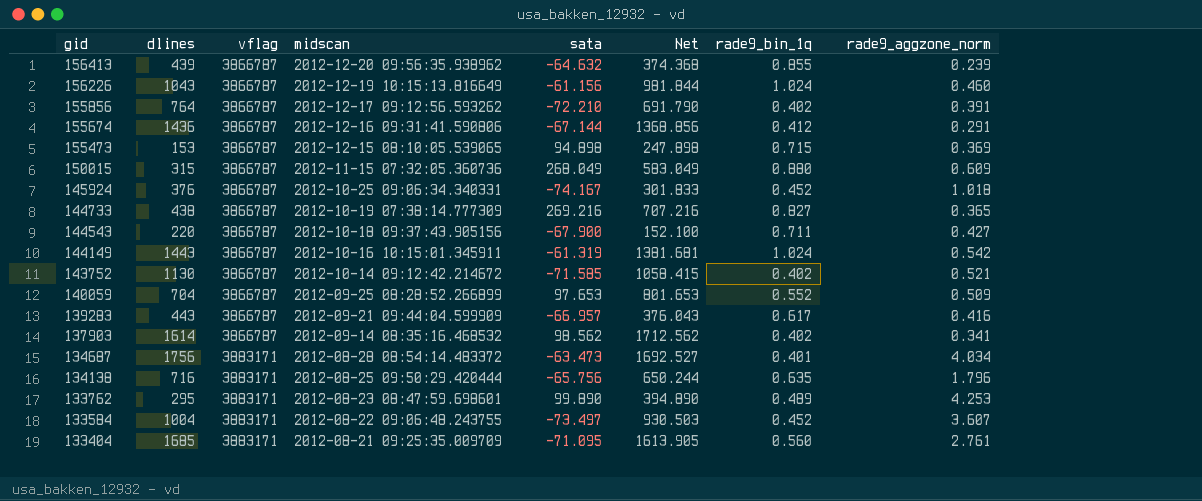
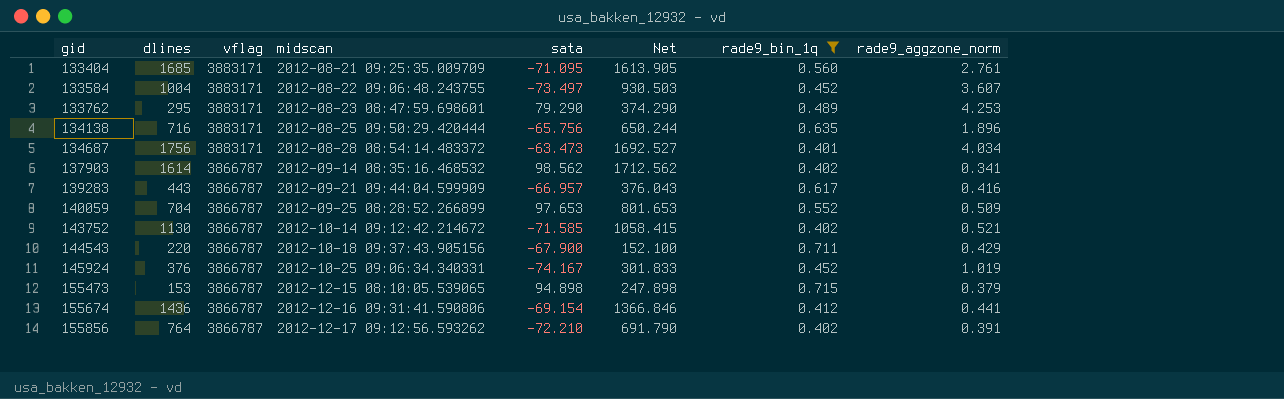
filter: none -> rade9_bin_1q <= 0.715
row order: gid descending -> gid ascending
133762 | sata: 99.890 -> 79.290
133762 | Net: 394.890 -> 374.290
134138 | rade9_aggzone_norm: 1.796 -> 1.896
144543 | rade9_aggzone_norm: 0.427 -> 0.429
145924 | rade9_aggzone_norm: 1.018 -> 1.019
155473 | rade9_aggzone_norm: 0.369 -> 0.379
155674 | sata: -67.144 -> -69.154
155674 | Net: 1368.856 -> 1366.846
155674 | rade9_aggzone_norm: 0.291 -> 0.441

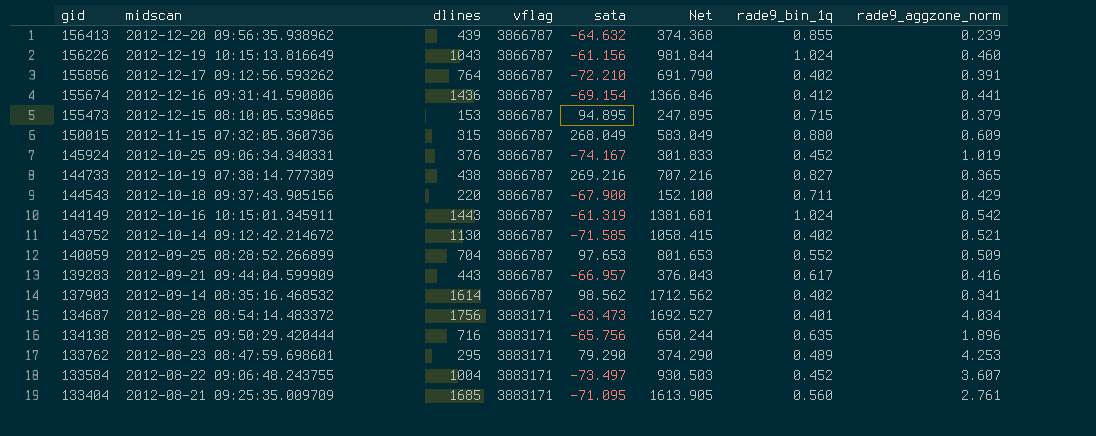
filter: rade9_bin_1q <= 0.715 -> none
row order: gid ascending -> gid descending
column midscan | position: 4 -> 2
155473 | sata: 94.898 -> 94.895
155473 | Net: 247.898 -> 247.895

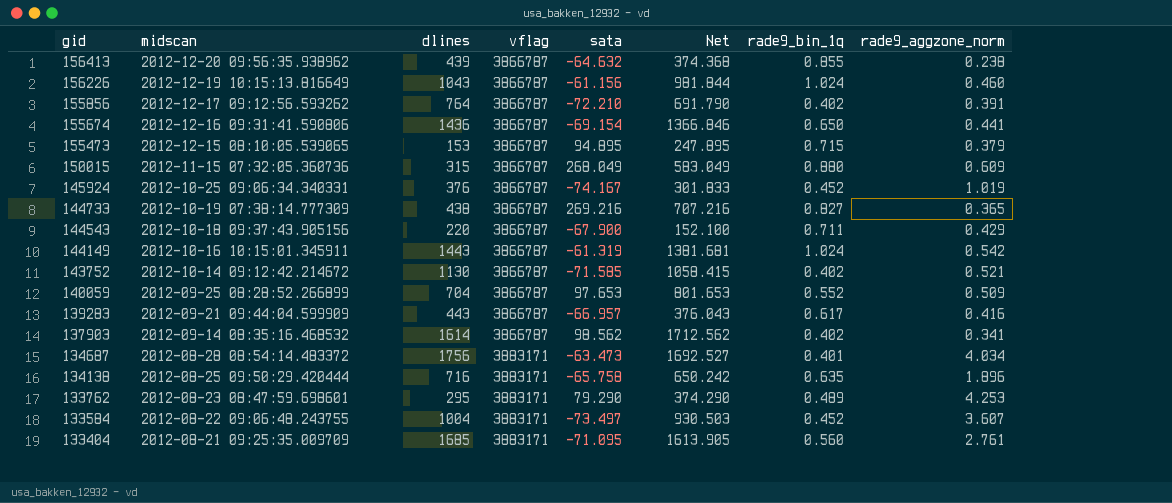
156413 | rade9_aggzone_norm: 0.239 -> 0.238
155674 | rade9_bin_1q: 0.412 -> 0.650
134138 | sata: -65.756 -> -65.758
134138 | Net: 650.244 -> 650.242

